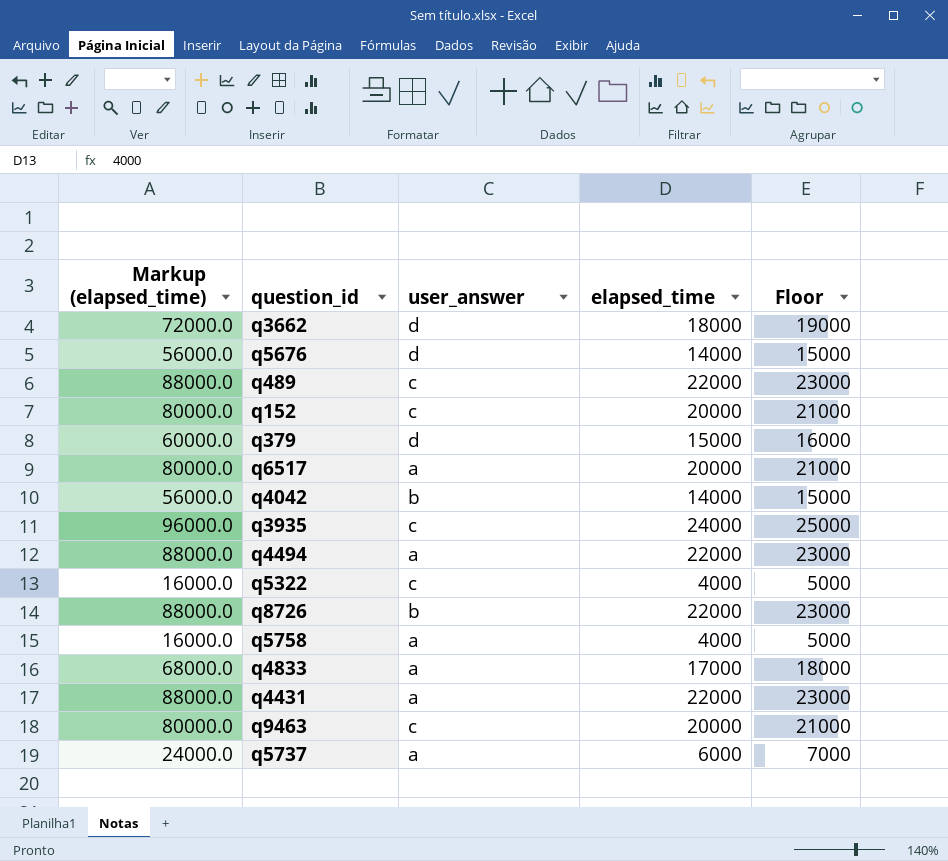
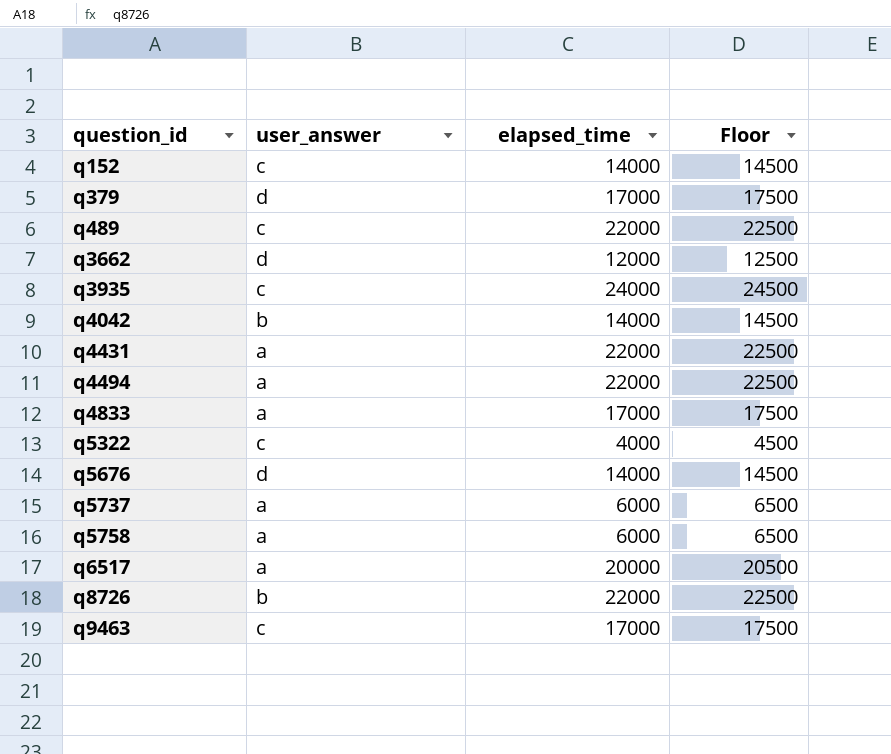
row order: none -> question_id ascending
column Markup (elapsed_time) | formula: [elapsed_time] * 4 -> none
column Floor | formula: [elapsed_time] + 1000 -> [elapsed_time] + 500
q152 | elapsed_time: 20000 -> 14000
q379 | elapsed_time: 15000 -> 17000
q3662 | elapsed_time: 18000 -> 12000
q5758 | elapsed_time: 4000 -> 6000
q9463 | elapsed_time: 20000 -> 17000

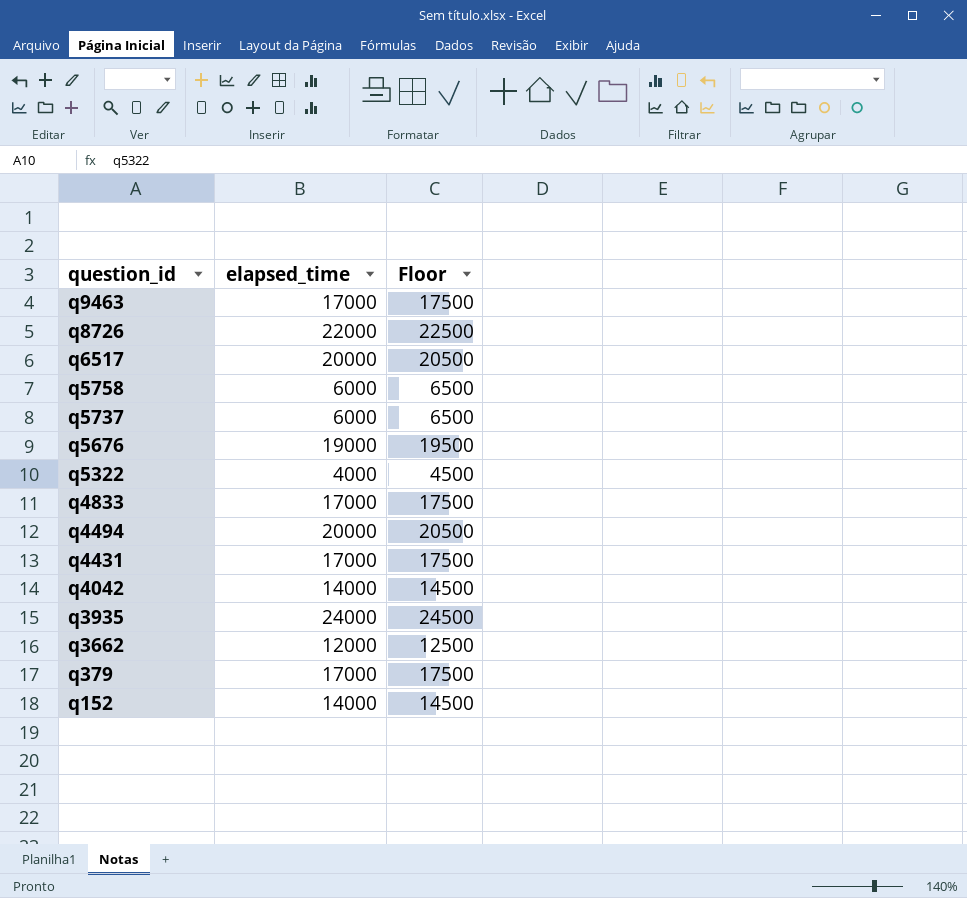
row order: question_id ascending -> question_id descending
column user_answer | position: 2 -> none
row q489: c | 22000 | 22500 -> none
q5676 | elapsed_time: 14000 -> 19000
q5676 | Floor: 14500 -> 19500
q4494 | elapsed_time: 22000 -> 20000
q4494 | Floor: 22500 -> 20500
q4431 | elapsed_time: 22000 -> 17000
q4431 | Floor: 22500 -> 17500

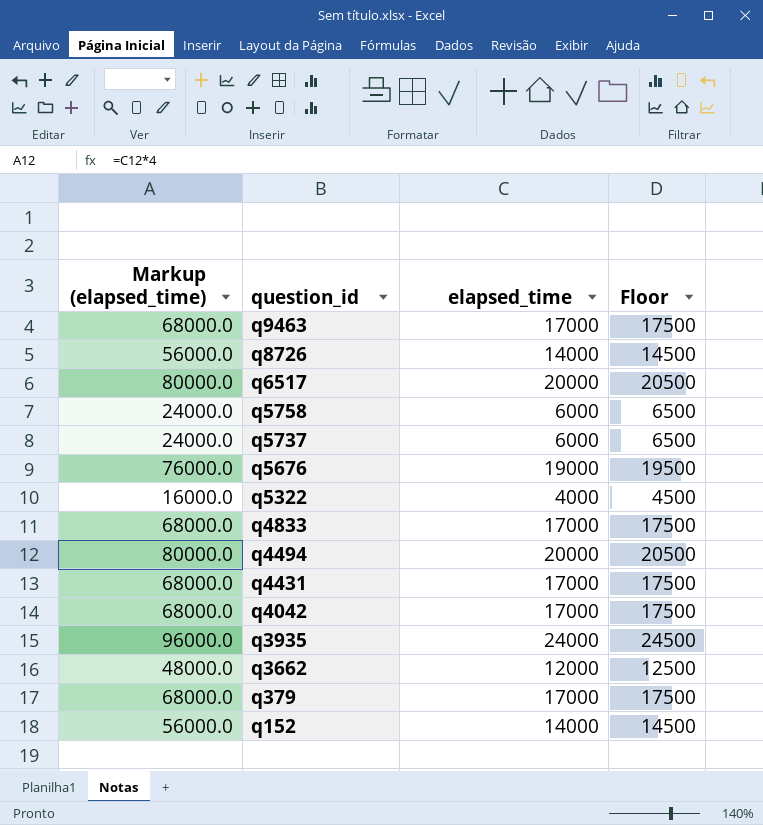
column Markup (elapsed_time) | formula: none -> [elapsed_time] * 4
q8726 | elapsed_time: 22000 -> 14000
q8726 | Floor: 22500 -> 14500
q4042 | elapsed_time: 14000 -> 17000
q4042 | Floor: 14500 -> 17500

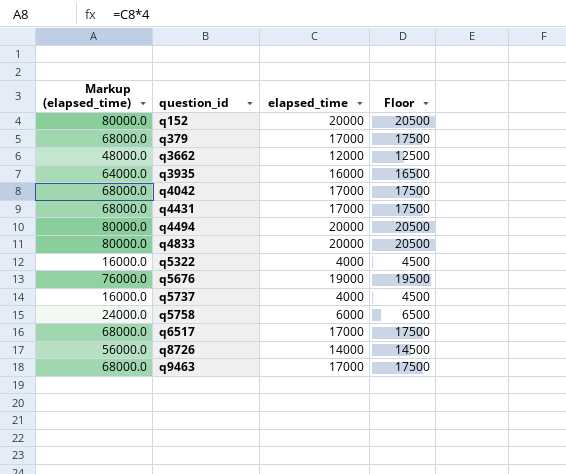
row order: question_id descending -> question_id ascending
q152 | Markup (elapsed_time): 56000.0 -> 80000.0
q152 | elapsed_time: 14000 -> 20000
q152 | Floor: 14500 -> 20500
q3935 | Markup (elapsed_time): 96000.0 -> 64000.0
q3935 | elapsed_time: 24000 -> 16000
q3935 | Floor: 24500 -> 16500
q4833 | Markup (elapsed_time): 68000.0 -> 80000.0
q4833 | elapsed_time: 17000 -> 20000
q4833 | Floor: 17500 -> 20500
q5737 | Markup (elapsed_time): 24000.0 -> 16000.0
q5737 | elapsed_time: 6000 -> 4000
q5737 | Floor: 6500 -> 4500
q6517 | Markup (elapsed_time): 80000.0 -> 68000.0
q6517 | elapsed_time: 20000 -> 17000
q6517 | Floor: 20500 -> 17500

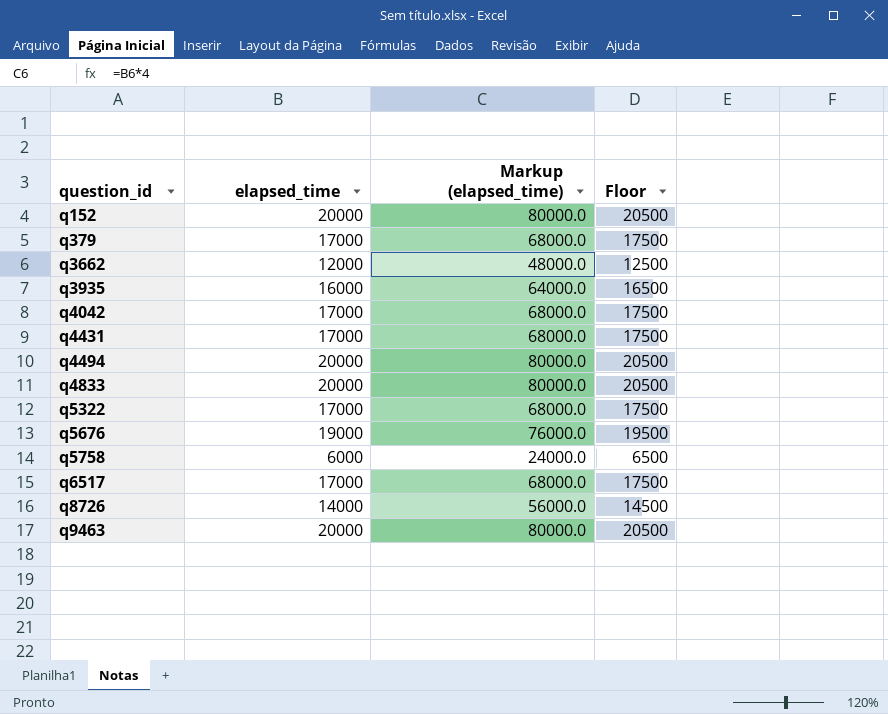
column Markup (elapsed_time) | position: 1 -> 3
row q5737: 16000.0 | 4000 | 4500 -> none
q5322 | elapsed_time: 4000 -> 17000
q5322 | Markup (elapsed_time): 16000.0 -> 68000.0
q5322 | Floor: 4500 -> 17500
q9463 | elapsed_time: 17000 -> 20000
q9463 | Markup (elapsed_time): 68000.0 -> 80000.0
q9463 | Floor: 17500 -> 20500

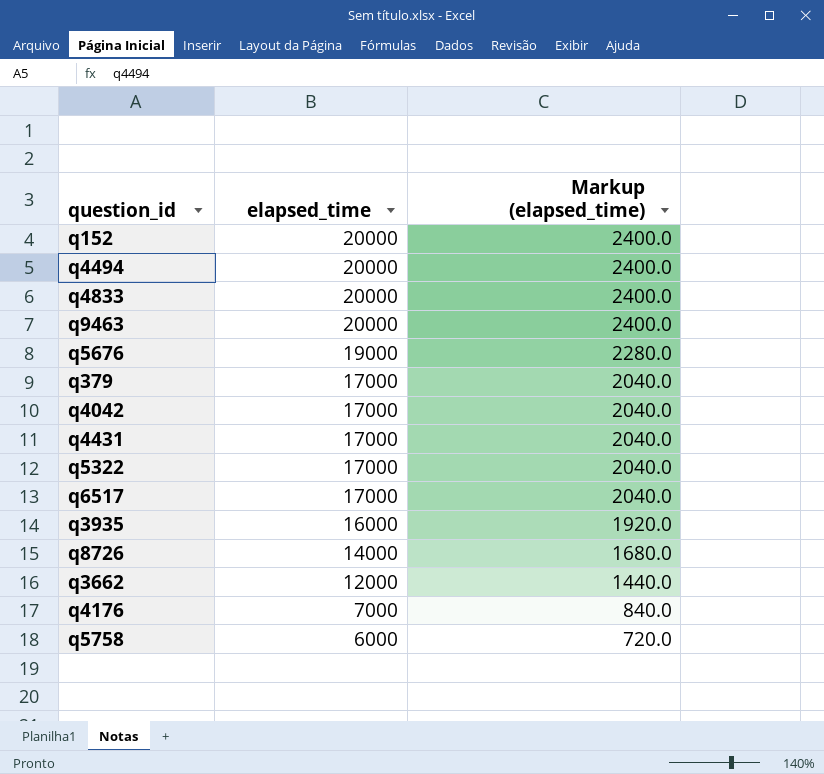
row order: question_id ascending -> elapsed_time descending
column Floor | formula: [elapsed_time] + 500 -> none
column Markup (elapsed_time) | formula: [elapsed_time] * 4 -> [elapsed_time] * 0.12
row q4176: none -> 7000 | 840.0

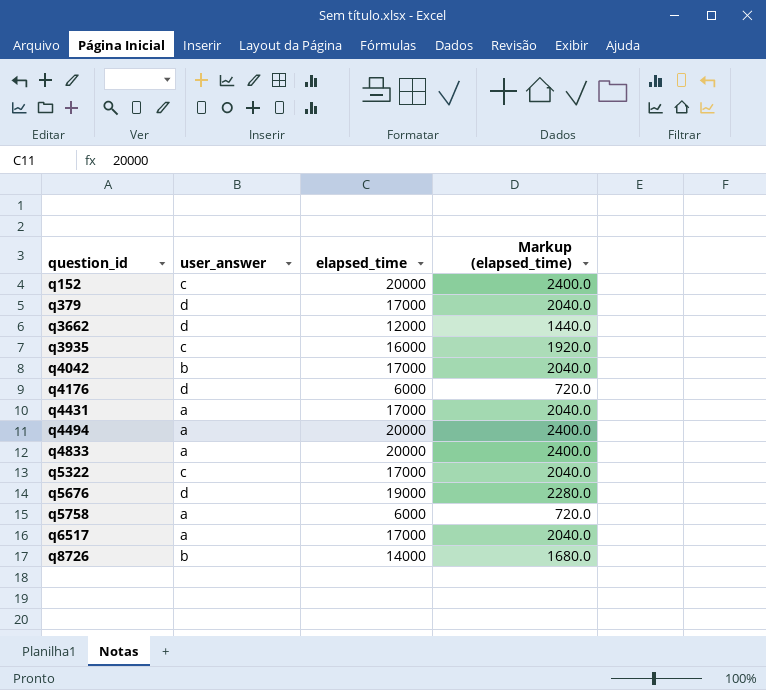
row order: elapsed_time descending -> question_id ascending
column user_answer | position: none -> 2
row q9463: 20000 | 2400.0 -> none
q4176 | elapsed_time: 7000 -> 6000
q4176 | Markup (elapsed_time): 840.0 -> 720.0

